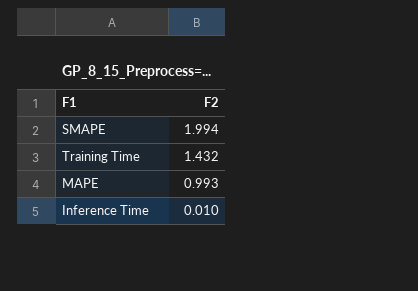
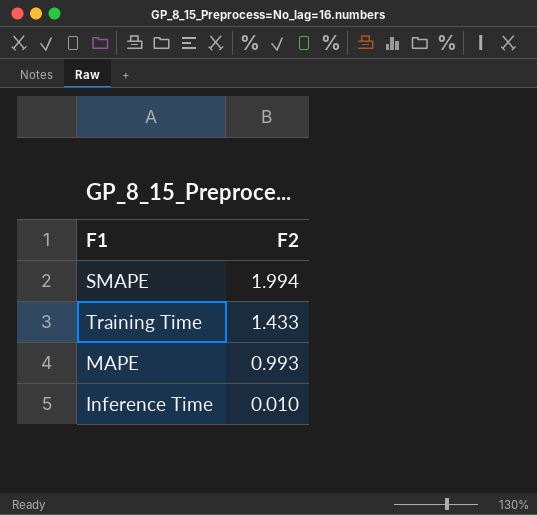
Training Time | F2: 1.432 -> 1.433

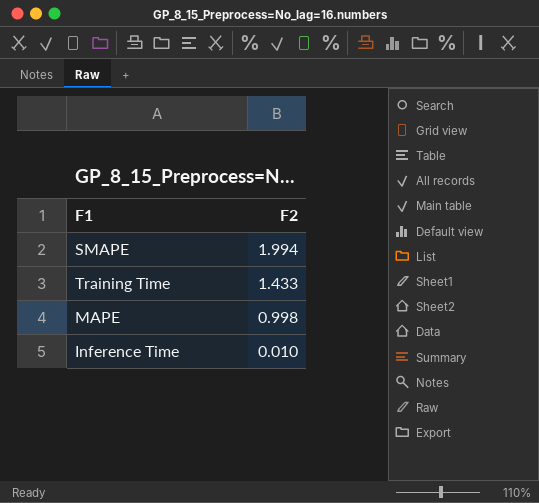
MAPE | F2: 0.993 -> 0.998

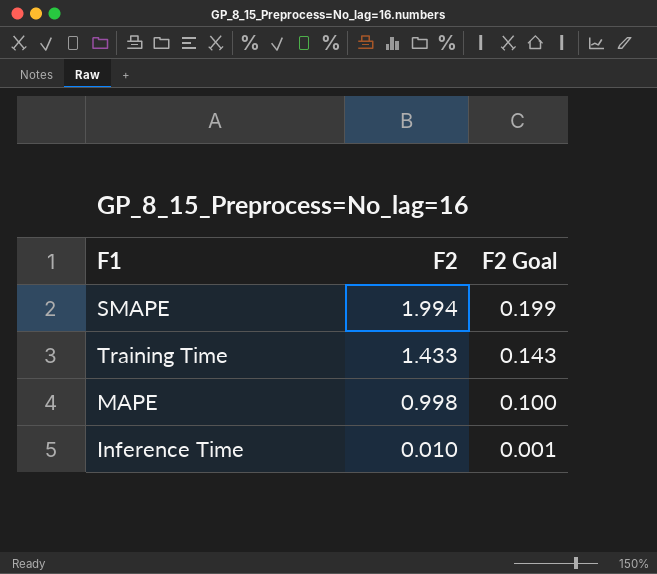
column F2 Goal | formula: none -> [F2] * 0.1

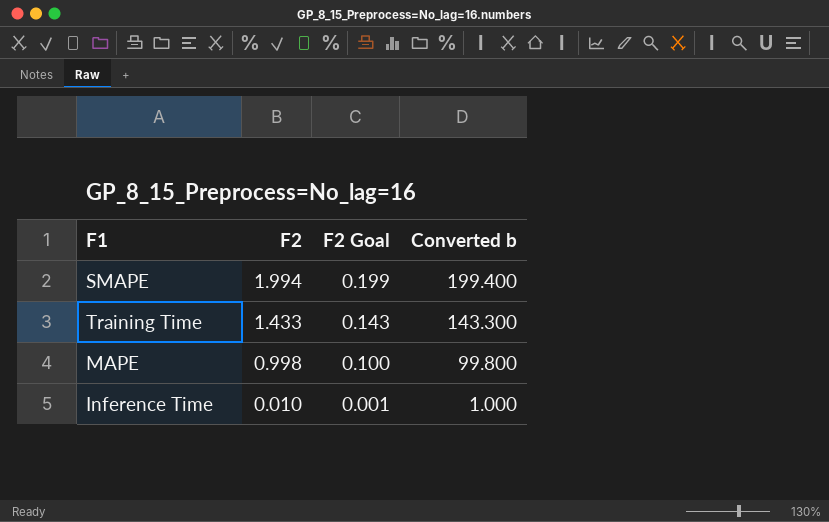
column Converted b | formula: none -> [F2] * 100

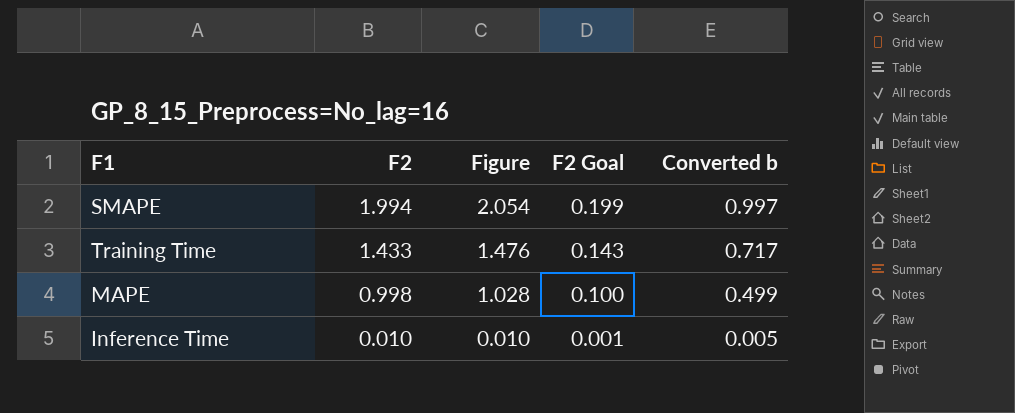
column Figure | formula: none -> [F2] * 1.03
column Converted b | formula: [F2] * 100 -> [F2] * 0.5

